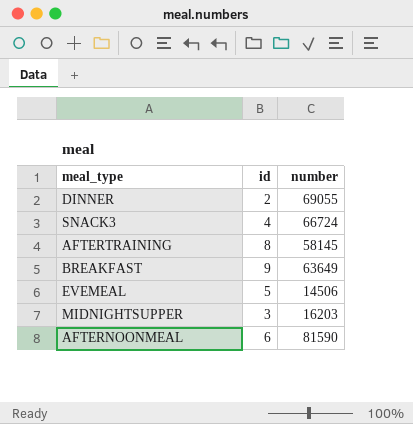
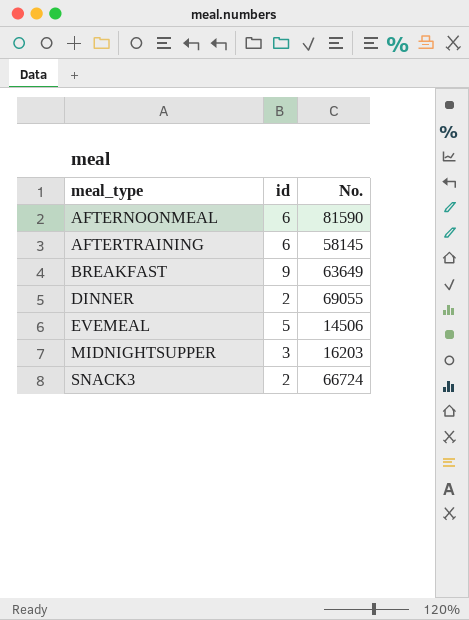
row order: none -> meal_type ascending
column name: number -> No.
AFTERTRAINING | id: 8 -> 6
SNACK3 | id: 4 -> 2

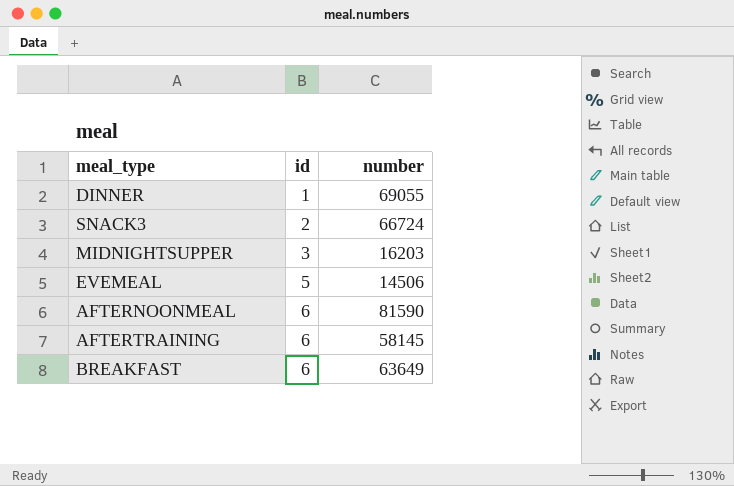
row order: meal_type ascending -> id ascending
column name: No. -> number
DINNER | id: 2 -> 1
BREAKFAST | id: 9 -> 6

